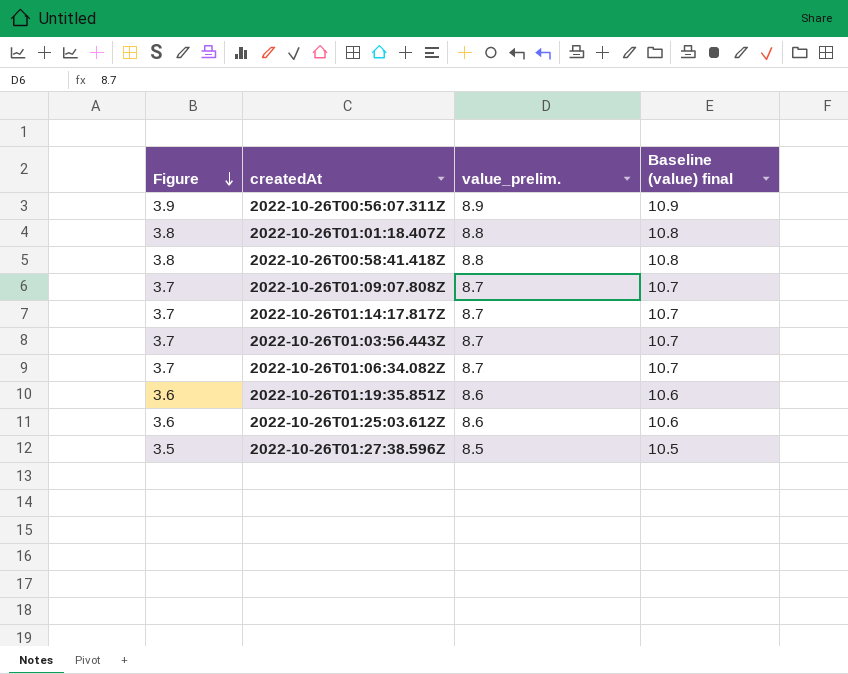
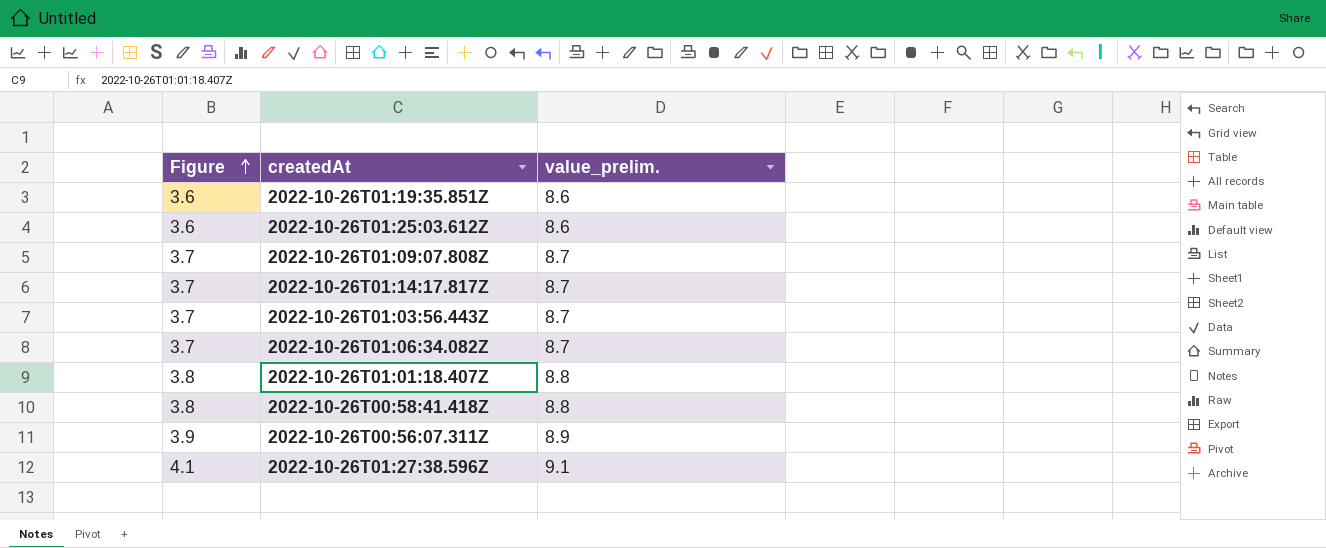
row order: Figure descending -> Figure ascending
column Baseline (value) final | formula: [value_prelim.] + 2 -> none
2022-10-26T01:27:38.596Z | Figure: 3.5 -> 4.1
2022-10-26T01:27:38.596Z | value_prelim.: 8.5 -> 9.1

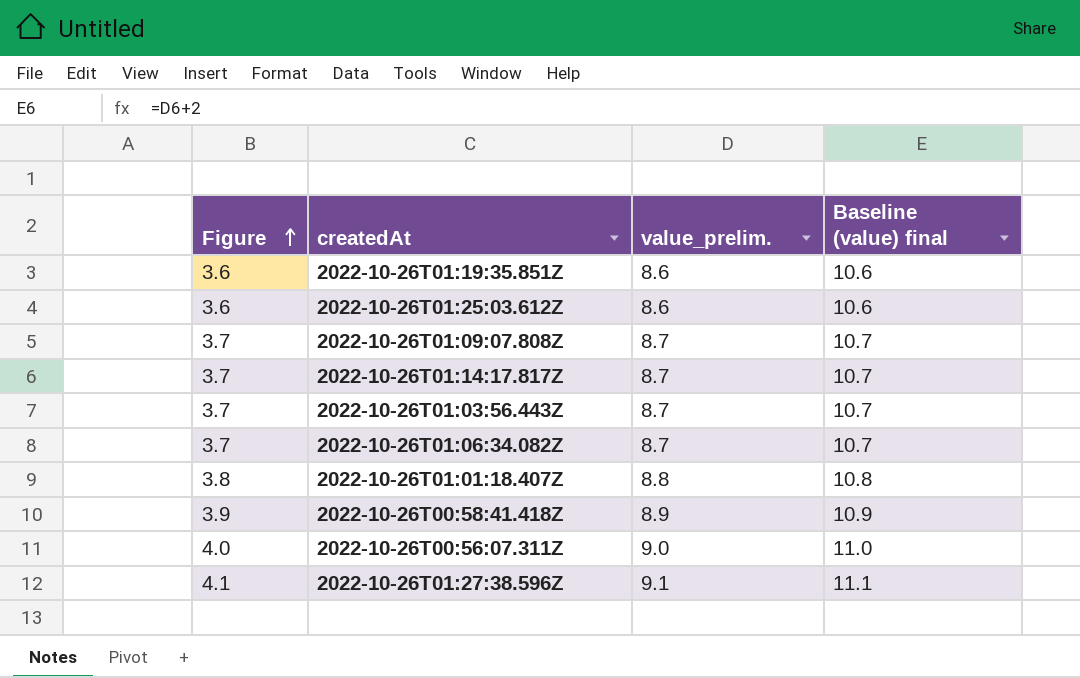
column Baseline (value) final | formula: none -> [value_prelim.] + 2
2022-10-26T00:58:41.418Z | Figure: 3.8 -> 3.9
2022-10-26T00:58:41.418Z | value_prelim.: 8.8 -> 8.9
2022-10-26T00:56:07.311Z | Figure: 3.9 -> 4.0
2022-10-26T00:56:07.311Z | value_prelim.: 8.9 -> 9.0

